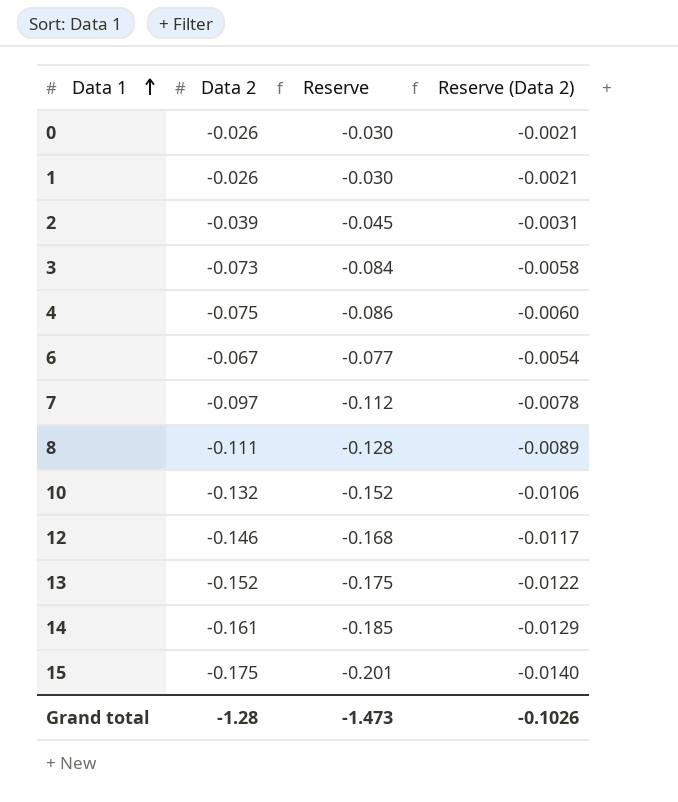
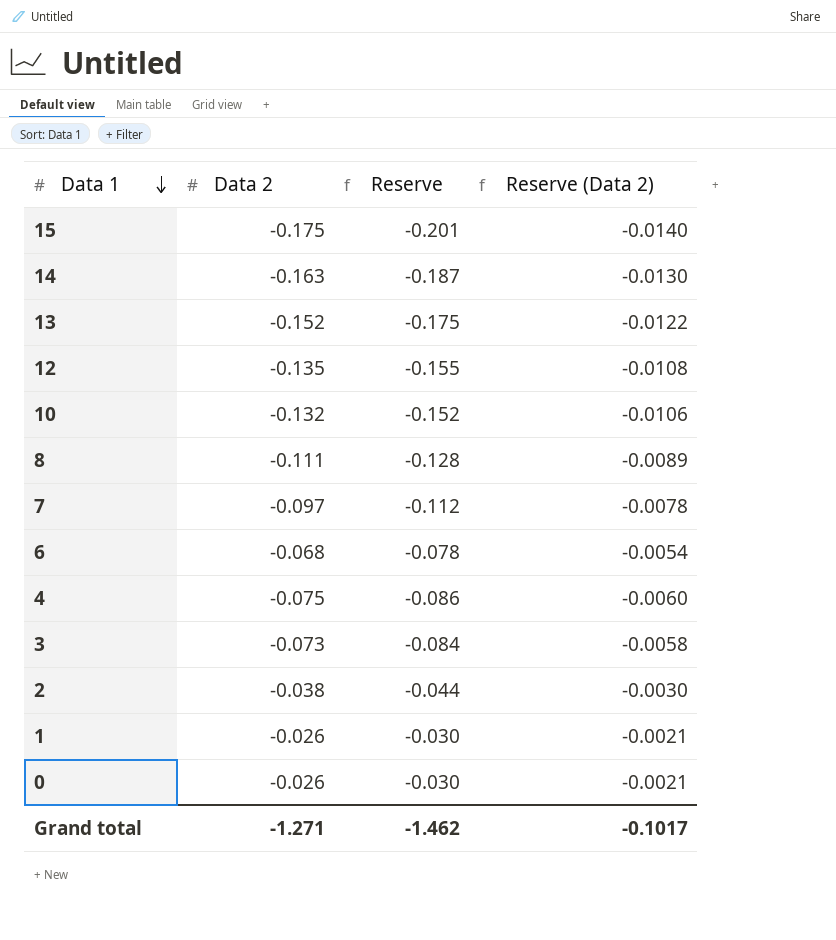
row order: Data 1 ascending -> Data 1 descending
14 | Data 2: -0.161 -> -0.163
14 | Reserve: -0.185 -> -0.187
14 | Reserve (Data 2): -0.0129 -> -0.0130
12 | Data 2: -0.146 -> -0.135
12 | Reserve: -0.168 -> -0.155
12 | Reserve (Data 2): -0.0117 -> -0.0108
6 | Data 2: -0.067 -> -0.068
6 | Reserve: -0.077 -> -0.078
2 | Data 2: -0.039 -> -0.038
2 | Reserve: -0.045 -> -0.044
2 | Reserve (Data 2): -0.0031 -> -0.0030
Grand total | Data 2: -1.28 -> -1.271
Grand total | Reserve: -1.473 -> -1.462
Grand total | Reserve (Data 2): -0.1026 -> -0.1017

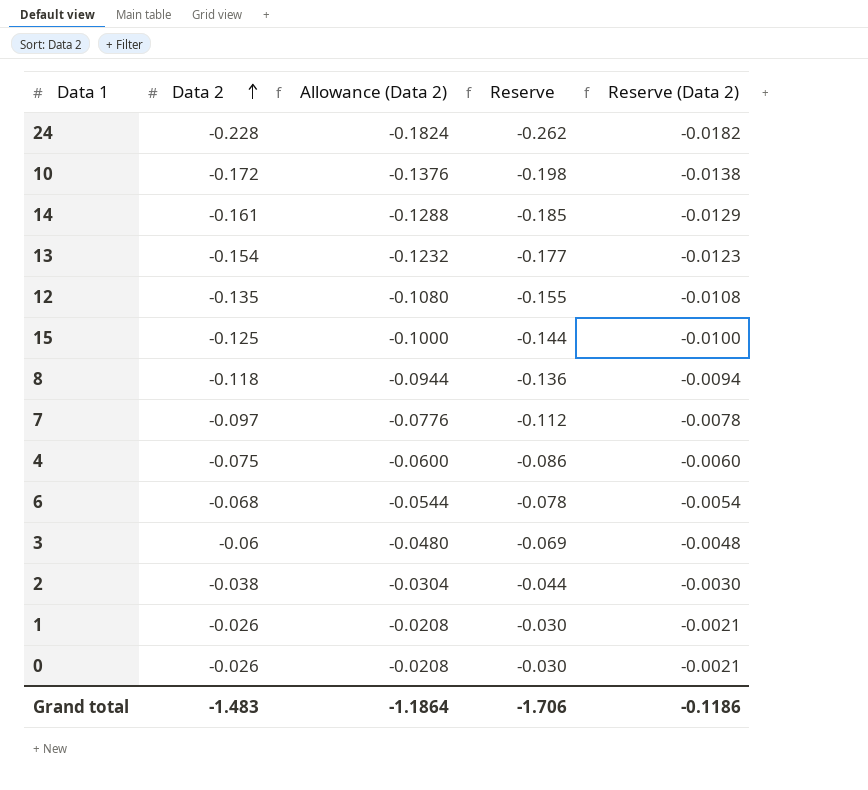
row order: Data 1 descending -> Data 2 ascending
column Allowance (Data 2) | formula: none -> [Data 2] * 0.8
row 24: none -> -0.228 | -0.1824 | -0.262 | -0.0182
10 | Data 2: -0.132 -> -0.172
10 | Reserve: -0.152 -> -0.198
10 | Reserve (Data 2): -0.0106 -> -0.0138
14 | Data 2: -0.163 -> -0.161
14 | Reserve: -0.187 -> -0.185
14 | Reserve (Data 2): -0.0130 -> -0.0129
13 | Data 2: -0.152 -> -0.154
13 | Reserve: -0.175 -> -0.177
13 | Reserve (Data 2): -0.0122 -> -0.0123
15 | Data 2: -0.175 -> -0.125
15 | Reserve: -0.201 -> -0.144
15 | Reserve (Data 2): -0.0140 -> -0.0100
8 | Data 2: -0.111 -> -0.118
8 | Reserve: -0.128 -> -0.136
8 | Reserve (Data 2): -0.0089 -> -0.0094
3 | Data 2: -0.073 -> -0.06
3 | Reserve: -0.084 -> -0.069
3 | Reserve (Data 2): -0.0058 -> -0.0048
Grand total | Data 2: -1.271 -> -1.483
Grand total | Reserve: -1.462 -> -1.706
Grand total | Reserve (Data 2): -0.1017 -> -0.1186

